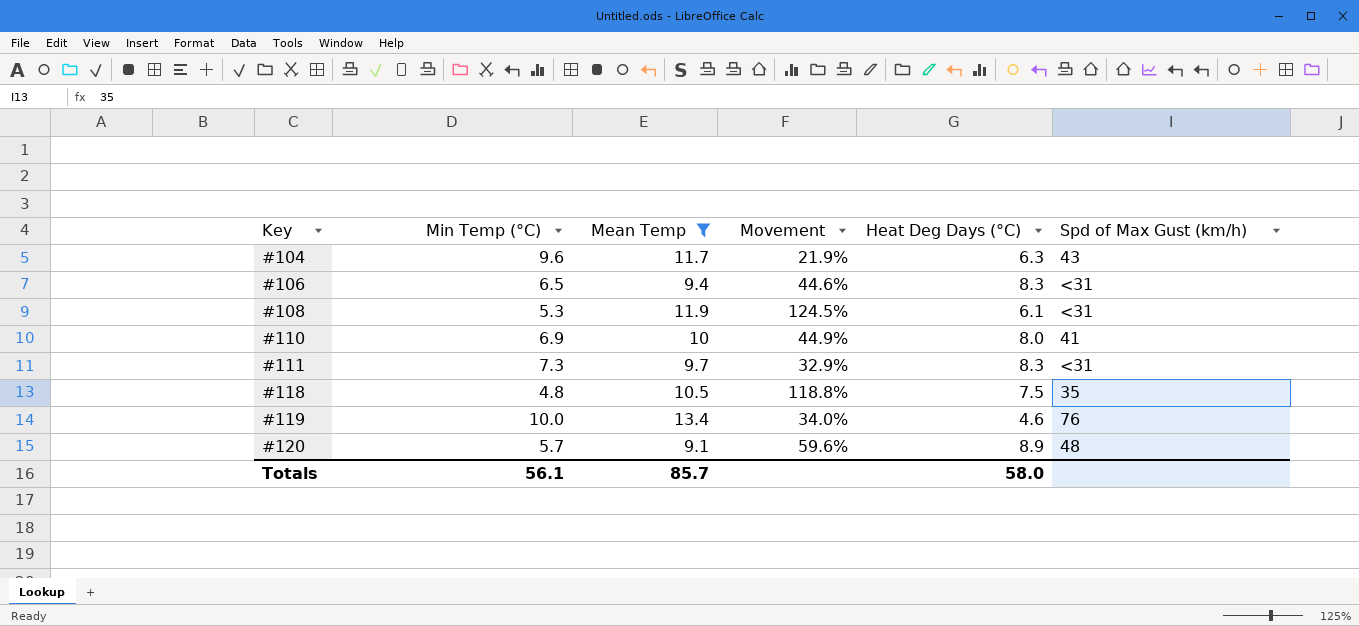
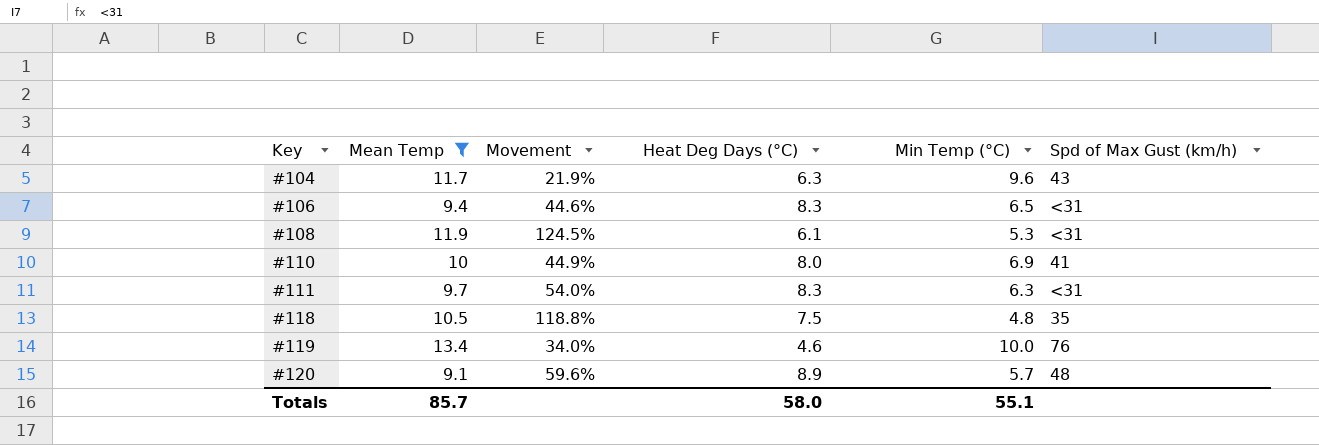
column Min Temp (°C) | position: 2 -> 5
#111 | Movement: 32.9% -> 54.0%
#111 | Min Temp (°C): 7.3 -> 6.3
Totals | Min Temp (°C): 56.1 -> 55.1

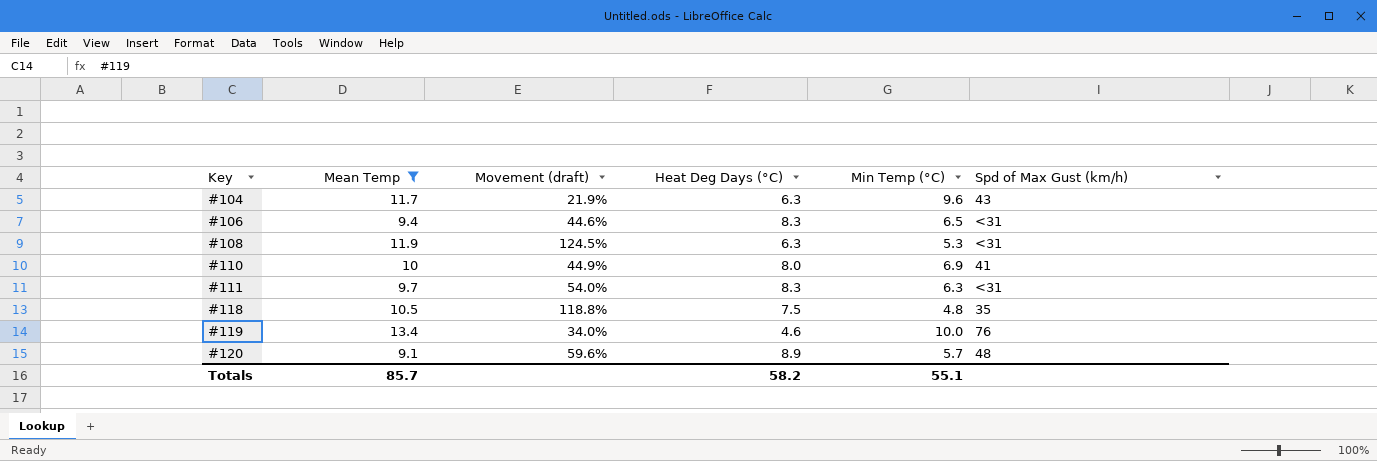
column name: Movement -> Movement (draft)
#108 | Heat Deg Days (°C): 6.1 -> 6.3
Totals | Heat Deg Days (°C): 58.0 -> 58.2

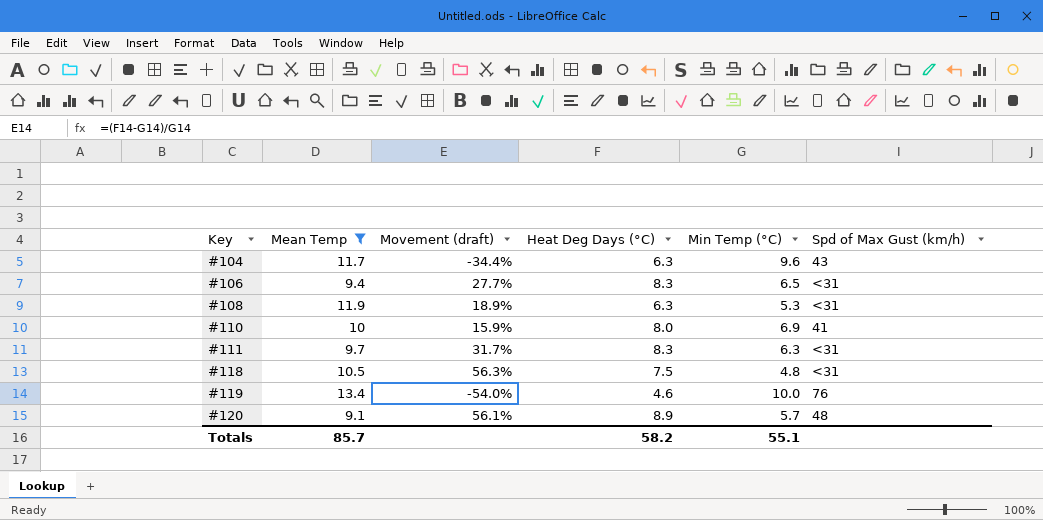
column Movement (draft) | formula: ([Mean Temp] - [Min Temp (°C)]) / [Min Temp (°C)] -> ([Heat Deg Days (°C)] - [Min Temp (°C)]) / [Min Temp (°C)]
#118 | Spd of Max Gust (km/h): 35 -> <31

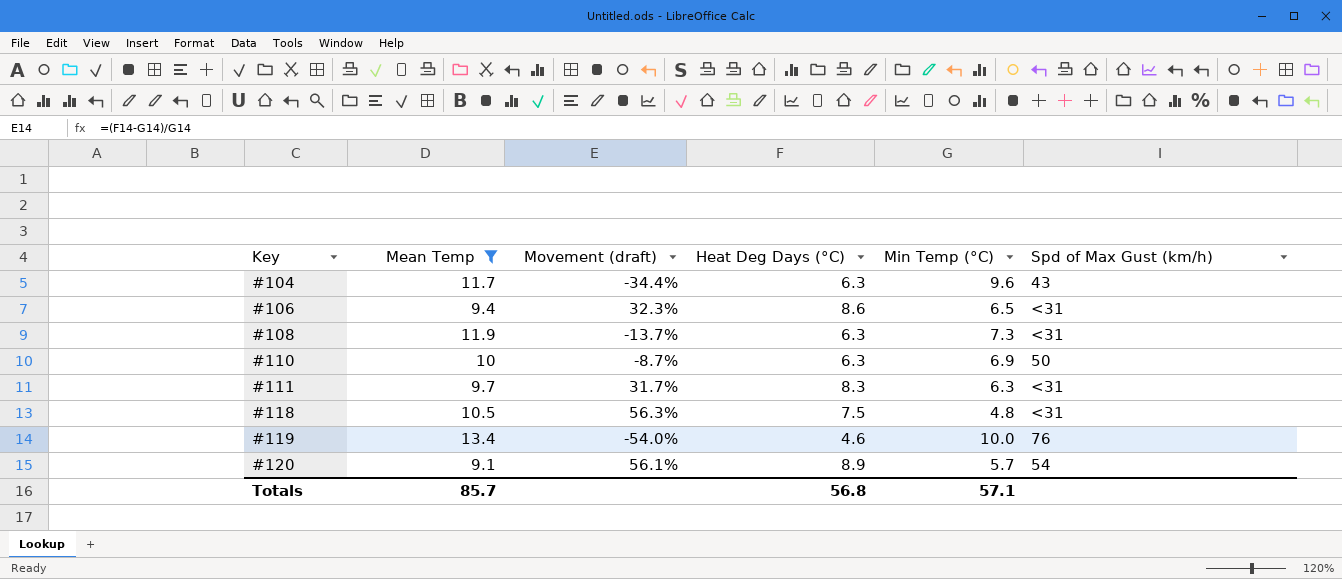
#106 | Movement (draft): 27.7% -> 32.3%
#106 | Heat Deg Days (°C): 8.3 -> 8.6
#108 | Movement (draft): 18.9% -> -13.7%
#108 | Min Temp (°C): 5.3 -> 7.3
#110 | Movement (draft): 15.9% -> -8.7%
#110 | Heat Deg Days (°C): 8.0 -> 6.3
#110 | Spd of Max Gust (km/h): 41 -> 50
#120 | Spd of Max Gust (km/h): 48 -> 54
Totals | Heat Deg Days (°C): 58.2 -> 56.8
Totals | Min Temp (°C): 55.1 -> 57.1

